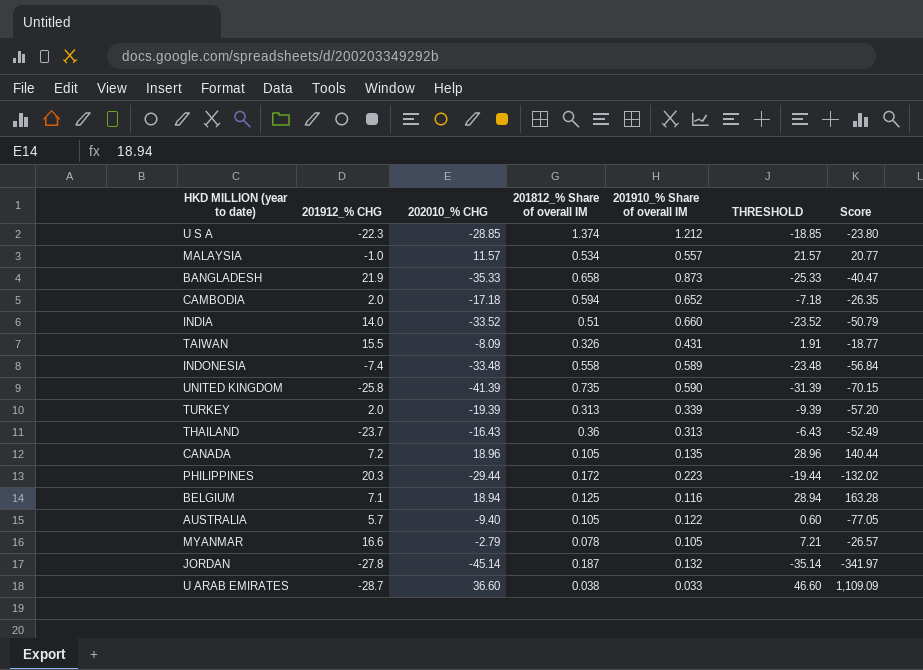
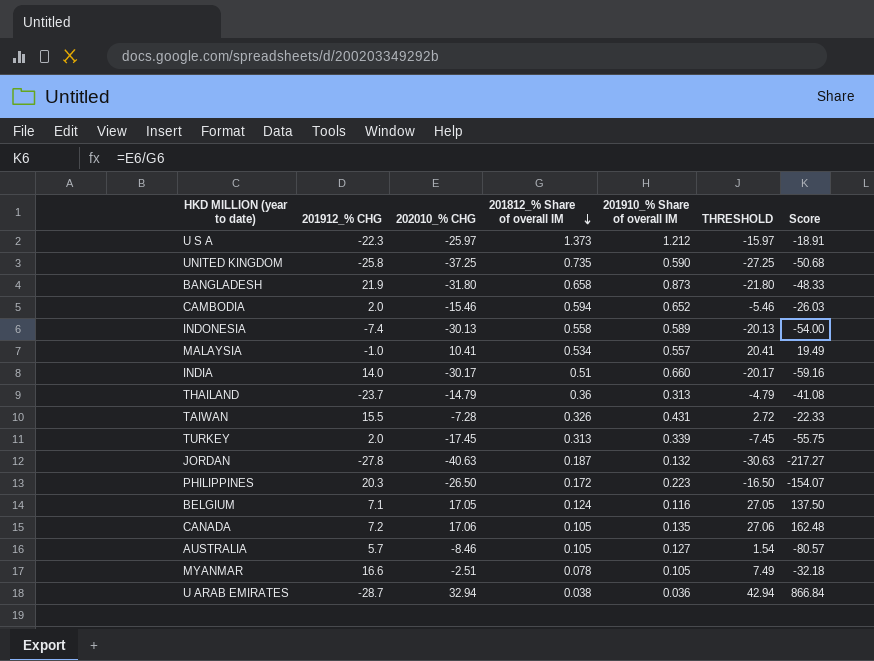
row order: none -> 201812_% Share of overall IM descending
column Score | formula: [202010_% CHG] / [201910_% Share of overall IM] -> [202010_% CHG] / [201812_% Share of overall IM]
U S A | 202010_% CHG: -28.85 -> -25.97
U S A | 201812_% Share of overall IM: 1.374 -> 1.373
U S A | THRESHOLD: -18.85 -> -15.97
UNITED KINGDOM | 202010_% CHG: -41.39 -> -37.25
UNITED KINGDOM | THRESHOLD: -31.39 -> -27.25
BANGLADESH | 202010_% CHG: -35.33 -> -31.80
BANGLADESH | THRESHOLD: -25.33 -> -21.80
CAMBODIA | 202010_% CHG: -17.18 -> -15.46
CAMBODIA | THRESHOLD: -7.18 -> -5.46
INDONESIA | 202010_% CHG: -33.48 -> -30.13
INDONESIA | THRESHOLD: -23.48 -> -20.13
MALAYSIA | 202010_% CHG: 11.57 -> 10.41
MALAYSIA | THRESHOLD: 21.57 -> 20.41
INDIA | 202010_% CHG: -33.52 -> -30.17
INDIA | THRESHOLD: -23.52 -> -20.17
THAILAND | 202010_% CHG: -16.43 -> -14.79
THAILAND | THRESHOLD: -6.43 -> -4.79
TAIWAN | 202010_% CHG: -8.09 -> -7.28
TAIWAN | THRESHOLD: 1.91 -> 2.72
TURKEY | 202010_% CHG: -19.39 -> -17.45
TURKEY | THRESHOLD: -9.39 -> -7.45
JORDAN | 202010_% CHG: -45.14 -> -40.63
JORDAN | THRESHOLD: -35.14 -> -30.63
PHILIPPINES | 202010_% CHG: -29.44 -> -26.50
PHILIPPINES | THRESHOLD: -19.44 -> -16.50
BELGIUM | 202010_% CHG: 18.94 -> 17.05
BELGIUM | 201812_% Share of overall IM: 0.125 -> 0.124
BELGIUM | THRESHOLD: 28.94 -> 27.05
CANADA | 202010_% CHG: 18.96 -> 17.06
CANADA | THRESHOLD: 28.96 -> 27.06
AUSTRALIA | 202010_% CHG: -9.40 -> -8.46
AUSTRALIA | 201910_% Share of overall IM: 0.122 -> 0.127
AUSTRALIA | THRESHOLD: 0.60 -> 1.54
MYANMAR | 202010_% CHG: -2.79 -> -2.51
MYANMAR | THRESHOLD: 7.21 -> 7.49
U ARAB EMIRATES | 202010_% CHG: 36.60 -> 32.94
U ARAB EMIRATES | 201910_% Share of overall IM: 0.033 -> 0.036
U ARAB EMIRATES | THRESHOLD: 46.60 -> 42.94

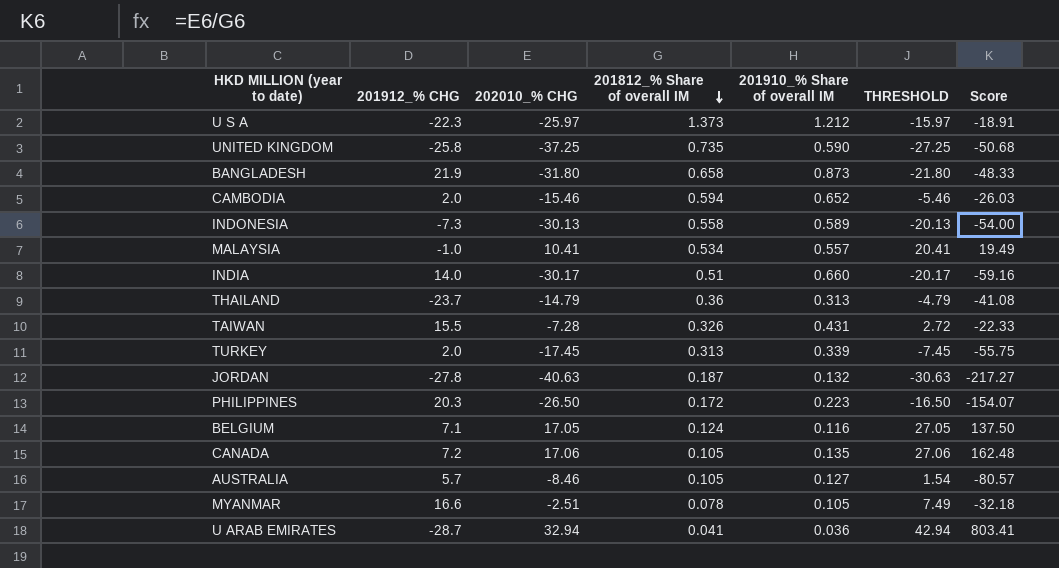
INDONESIA | 201912_% CHG: -7.4 -> -7.3
U ARAB EMIRATES | 201812_% Share of overall IM: 0.038 -> 0.041
U ARAB EMIRATES | Score: 866.84 -> 803.41

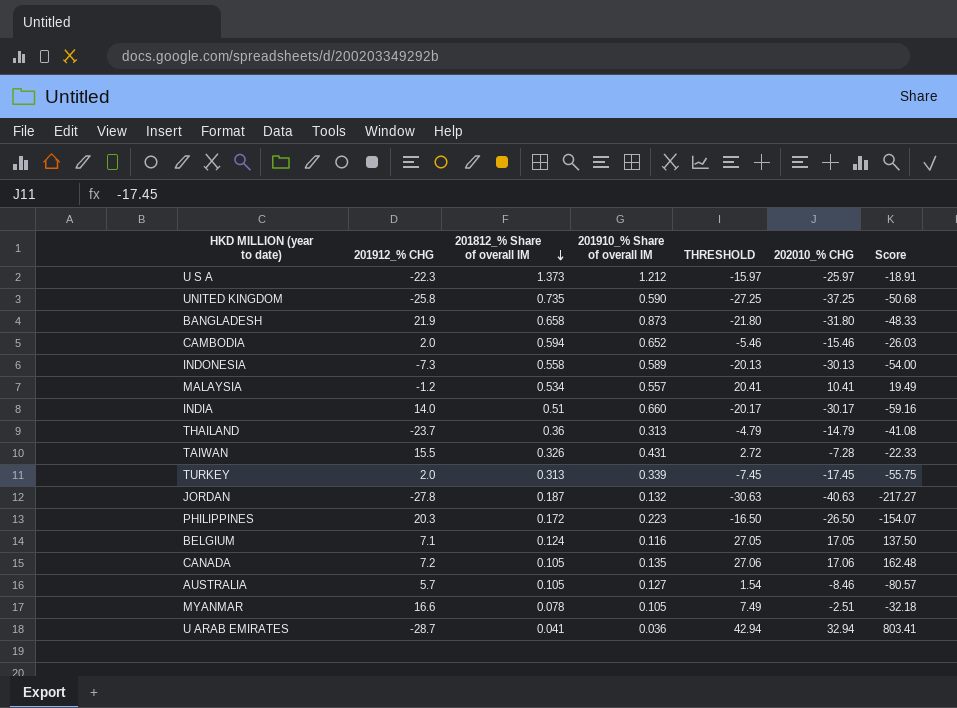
column 202010_% CHG | position: 3 -> 6
MALAYSIA | 201912_% CHG: -1.0 -> -1.2

